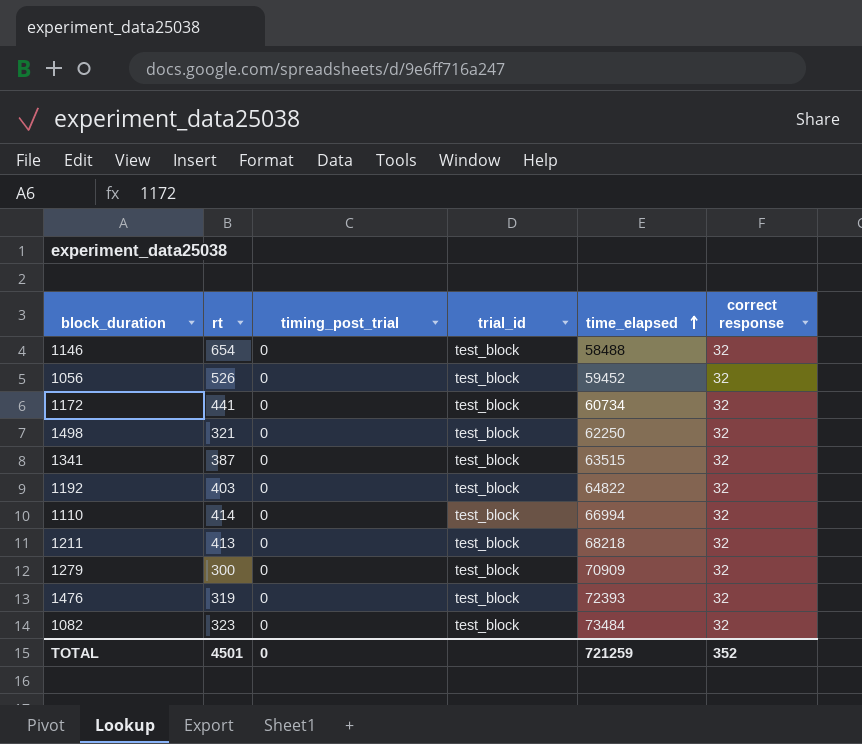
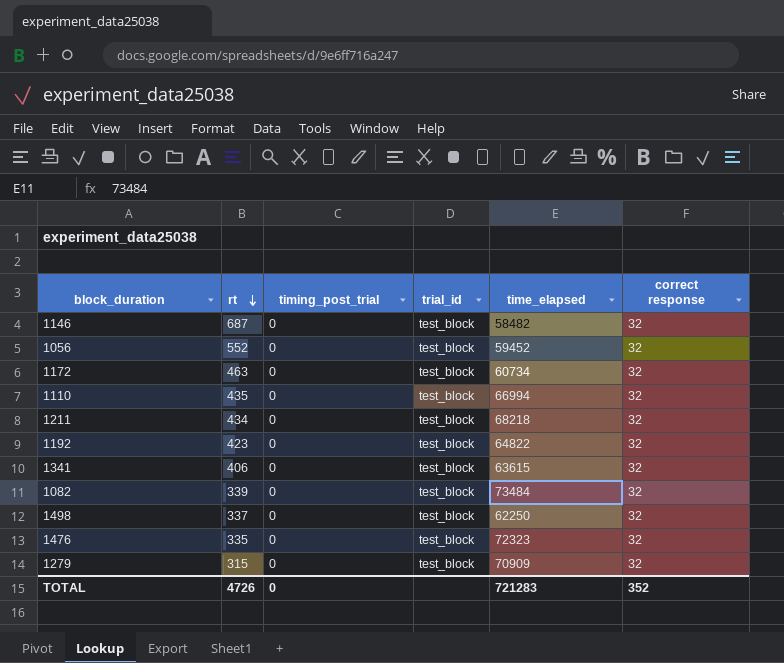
row order: time_elapsed ascending -> rt descending
1146 | rt: 654 -> 687
1146 | time_elapsed: 58488 -> 58482
1056 | rt: 526 -> 552
1172 | rt: 441 -> 463
1110 | rt: 414 -> 435
1211 | rt: 413 -> 434
1192 | rt: 403 -> 423
1341 | rt: 387 -> 406
1341 | time_elapsed: 63515 -> 63615
1082 | rt: 323 -> 339
1498 | rt: 321 -> 337
1476 | rt: 319 -> 335
1476 | time_elapsed: 72393 -> 72323
1279 | rt: 300 -> 315
TOTAL | rt: 4501 -> 4726
TOTAL | time_elapsed: 721259 -> 721283

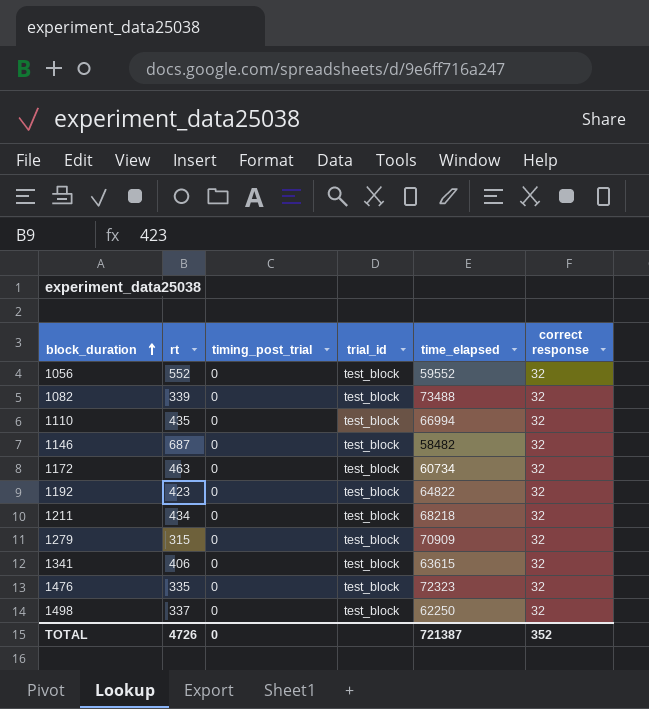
row order: rt descending -> block_duration ascending
1056 | time_elapsed: 59452 -> 59552
1082 | time_elapsed: 73484 -> 73488
TOTAL | time_elapsed: 721283 -> 721387

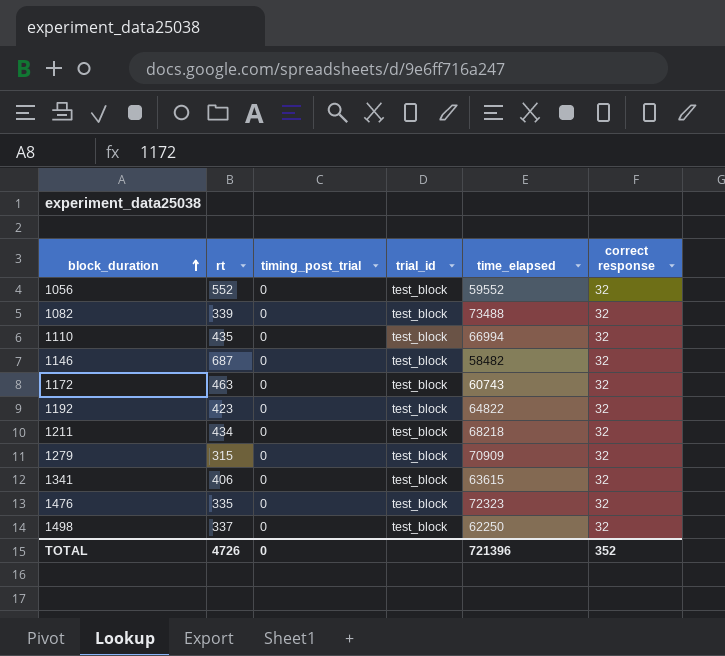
1172 | time_elapsed: 60734 -> 60743
TOTAL | time_elapsed: 721387 -> 721396

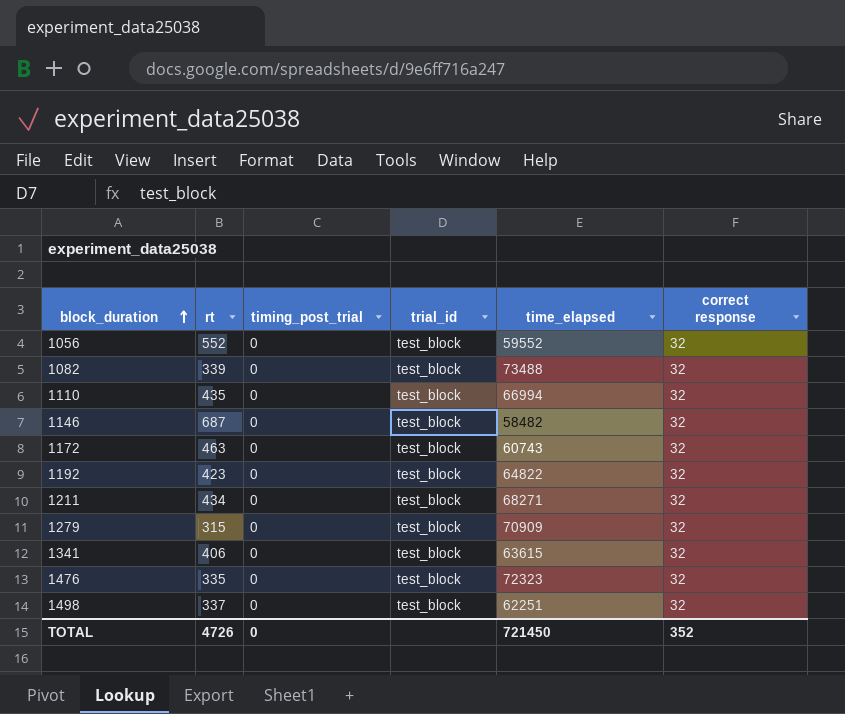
1211 | time_elapsed: 68218 -> 68271
1498 | time_elapsed: 62250 -> 62251
TOTAL | time_elapsed: 721396 -> 721450

